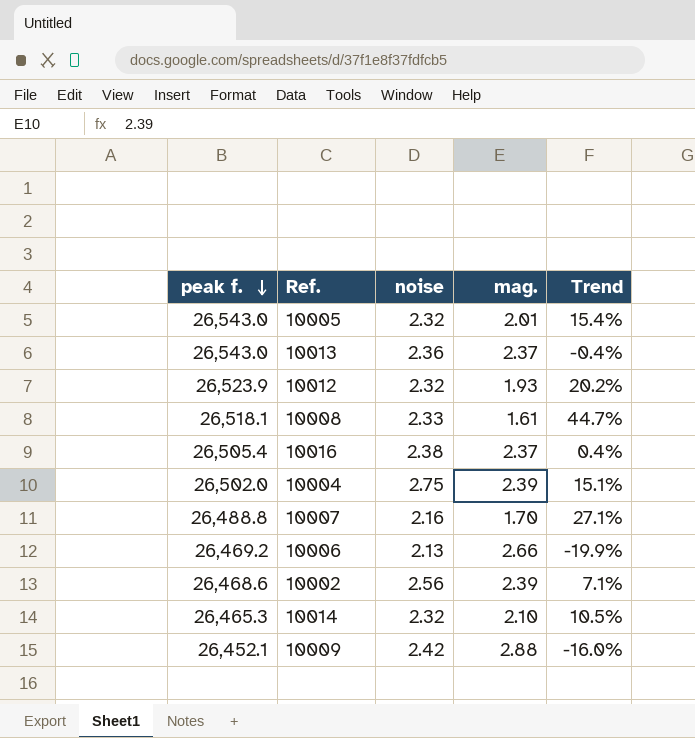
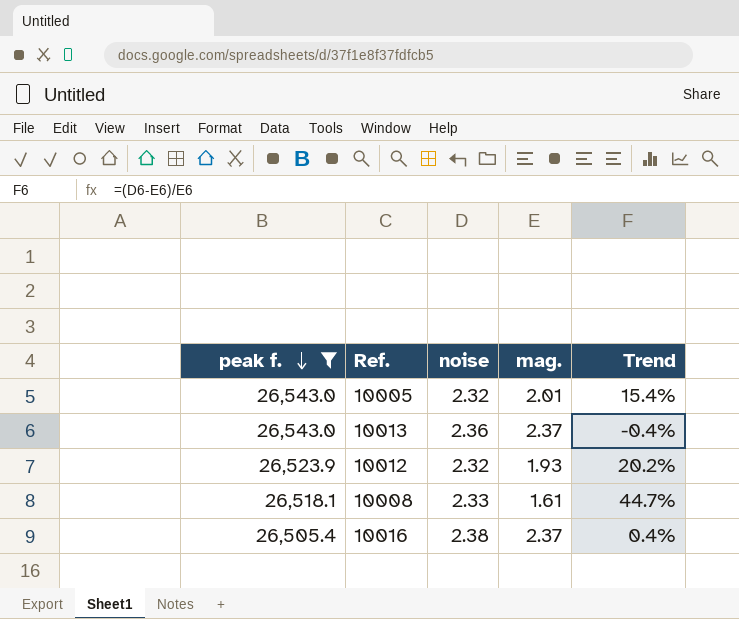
filter: none -> peak f. >= 26,505.4

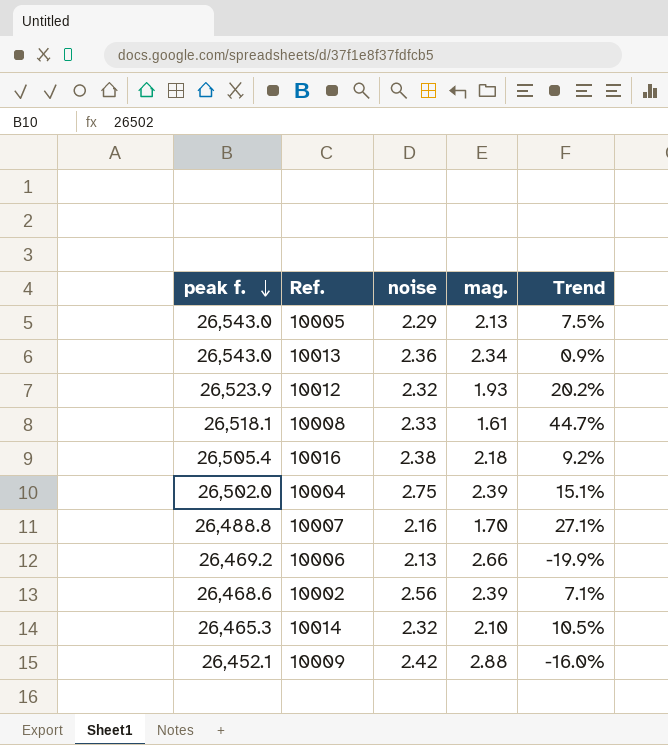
filter: peak f. >= 26,505.4 -> none
10005 | noise: 2.32 -> 2.29
10005 | mag.: 2.01 -> 2.13
10005 | Trend: 15.4% -> 7.5%
10013 | mag.: 2.37 -> 2.34
10013 | Trend: -0.4% -> 0.9%
10016 | mag.: 2.37 -> 2.18
10016 | Trend: 0.4% -> 9.2%

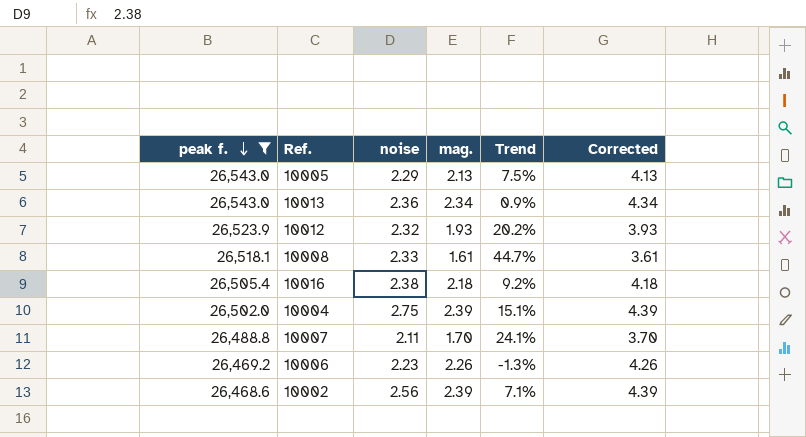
filter: none -> peak f. >= 26,468.6
column Corrected | formula: none -> [mag.] + 2
10007 | noise: 2.16 -> 2.11
10007 | Trend: 27.1% -> 24.1%
10006 | noise: 2.13 -> 2.23
10006 | mag.: 2.66 -> 2.26
10006 | Trend: -19.9% -> -1.3%

